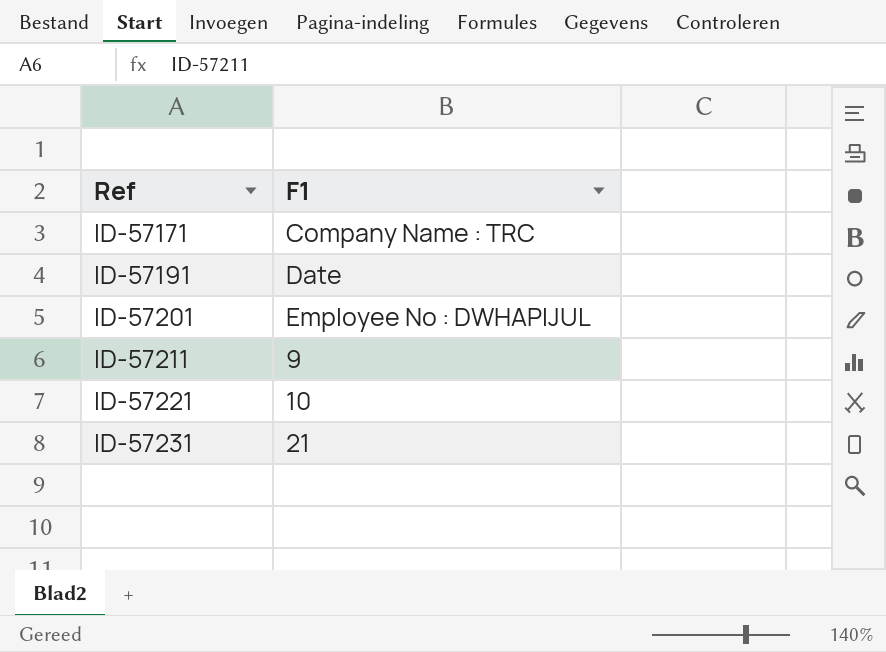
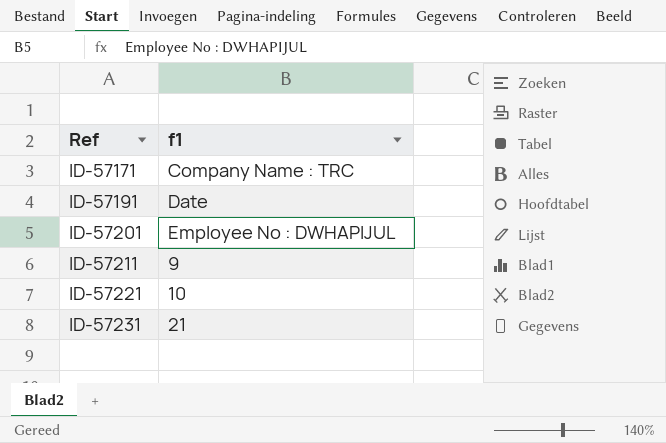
column name: F1 -> f1

